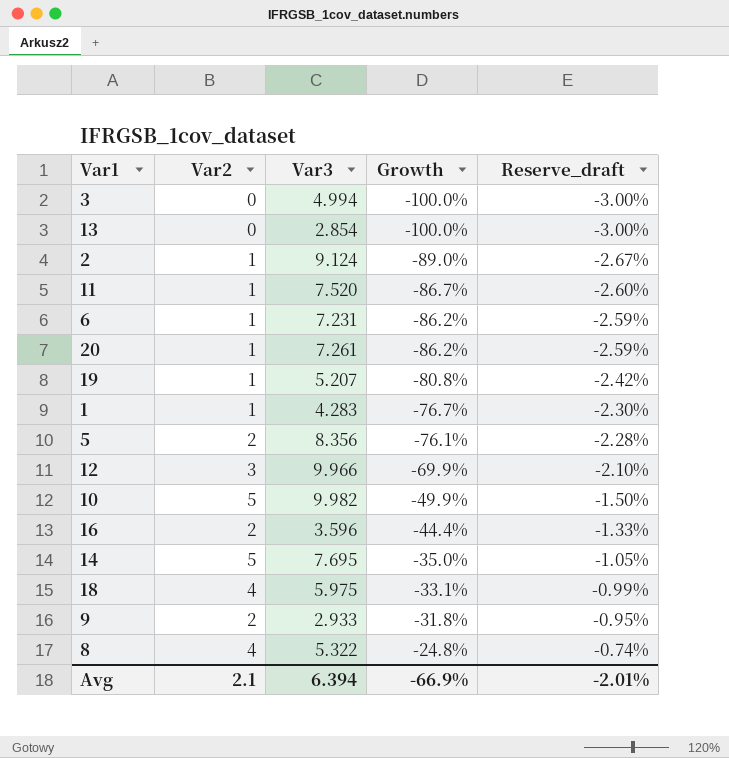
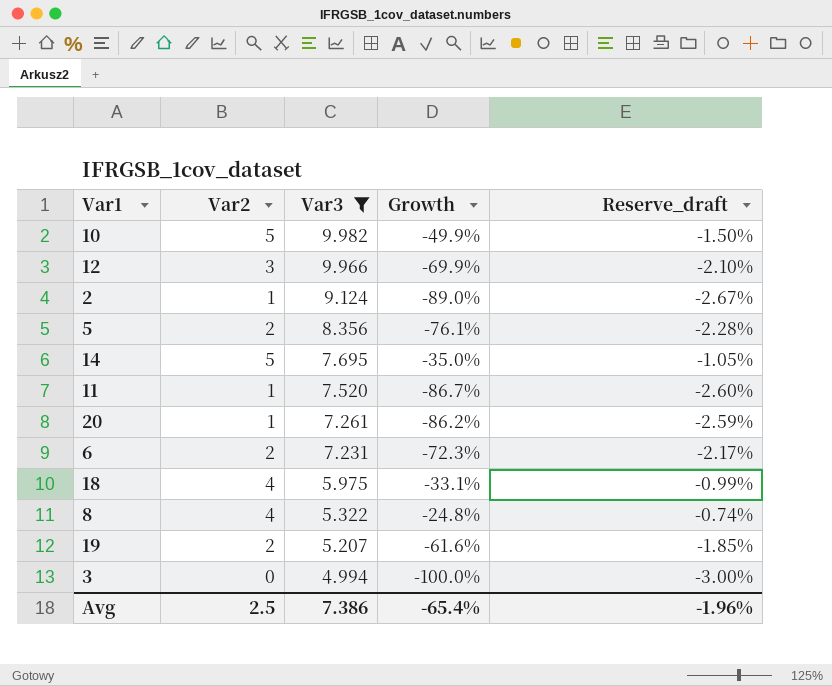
filter: none -> Var3 >= 4.994
row order: Growth ascending -> Var3 descending
6 | Var2: 1 -> 2
6 | Growth: -86.2% -> -72.3%
6 | Reserve_draft: -2.59% -> -2.17%
19 | Var2: 1 -> 2
19 | Growth: -80.8% -> -61.6%
19 | Reserve_draft: -2.42% -> -1.85%
Avg | Var2: 2.1 -> 2.5
Avg | Var3: 6.394 -> 7.386
Avg | Growth: -66.9% -> -65.4%
Avg | Reserve_draft: -2.01% -> -1.96%

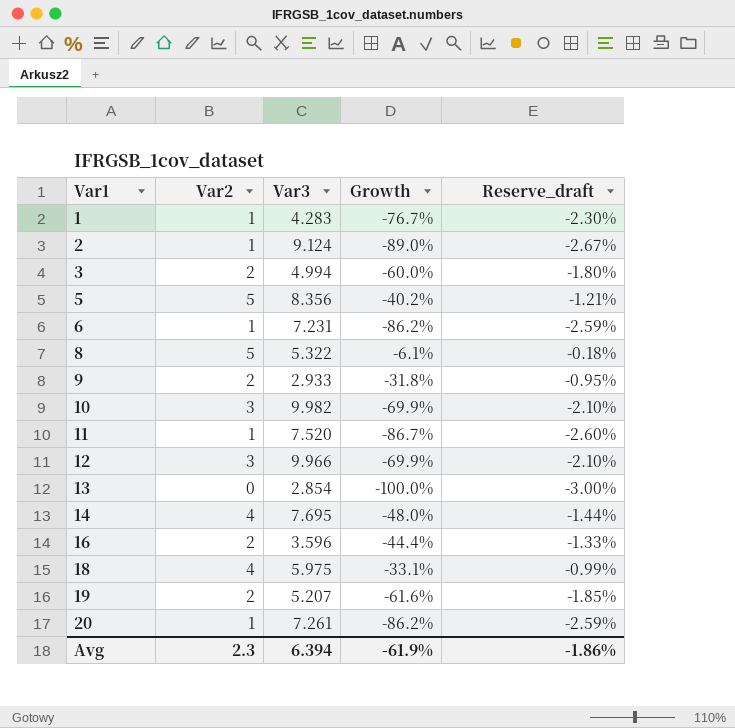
filter: Var3 >= 4.994 -> none
row order: Var3 descending -> Var1 ascending
3 | Var2: 0 -> 2
3 | Growth: -100.0% -> -60.0%
3 | Reserve_draft: -3.00% -> -1.80%
5 | Var2: 2 -> 5
5 | Growth: -76.1% -> -40.2%
5 | Reserve_draft: -2.28% -> -1.21%
6 | Var2: 2 -> 1
6 | Growth: -72.3% -> -86.2%
6 | Reserve_draft: -2.17% -> -2.59%
8 | Var2: 4 -> 5
8 | Growth: -24.8% -> -6.1%
8 | Reserve_draft: -0.74% -> -0.18%
10 | Var2: 5 -> 3
10 | Growth: -49.9% -> -69.9%
10 | Reserve_draft: -1.50% -> -2.10%
14 | Var2: 5 -> 4
14 | Growth: -35.0% -> -48.0%
14 | Reserve_draft: -1.05% -> -1.44%
Avg | Var2: 2.5 -> 2.3
Avg | Var3: 7.386 -> 6.394
Avg | Growth: -65.4% -> -61.9%
Avg | Reserve_draft: -1.96% -> -1.86%

